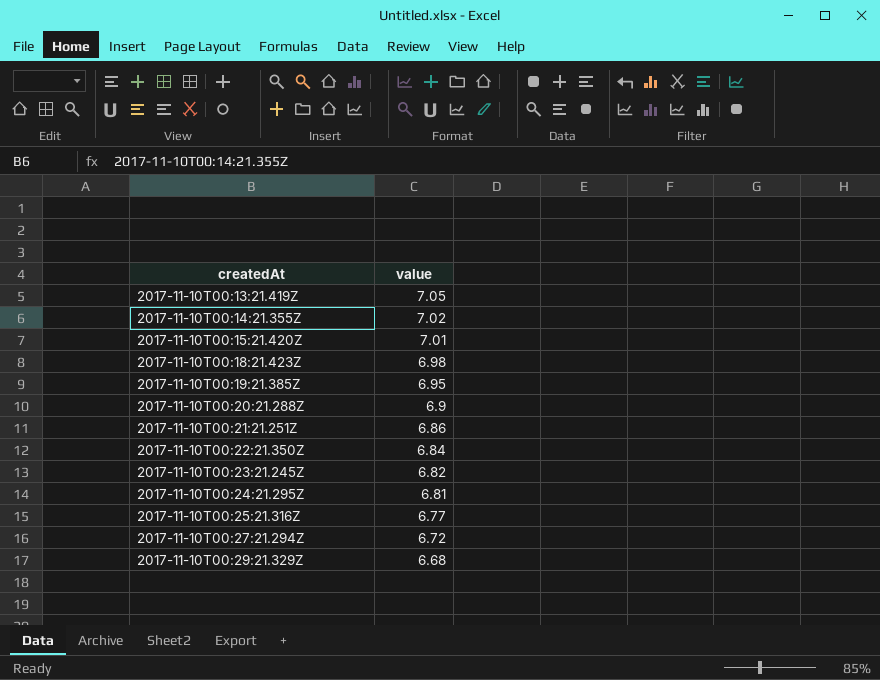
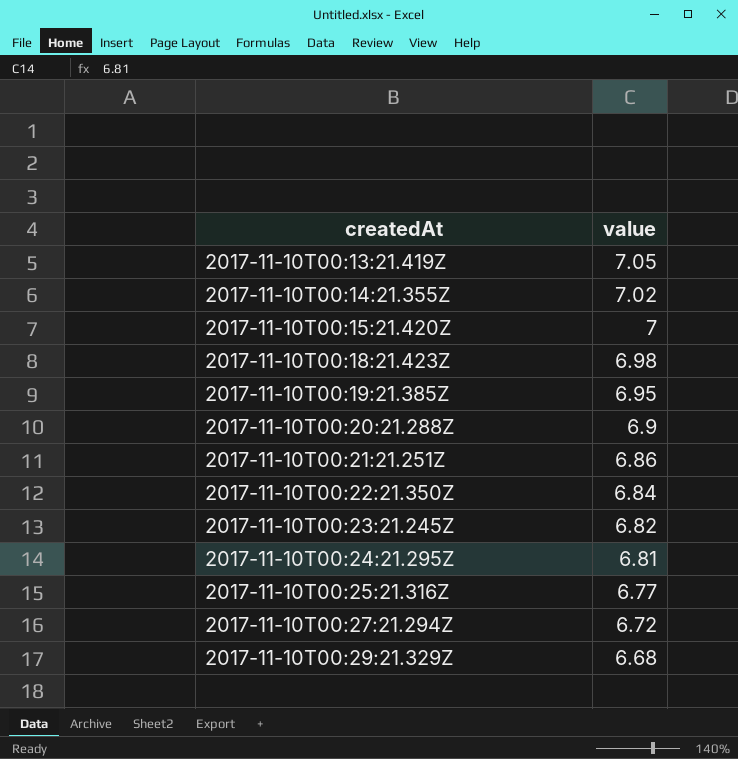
2017-11-10T00:15:21.420Z | value: 7.01 -> 7

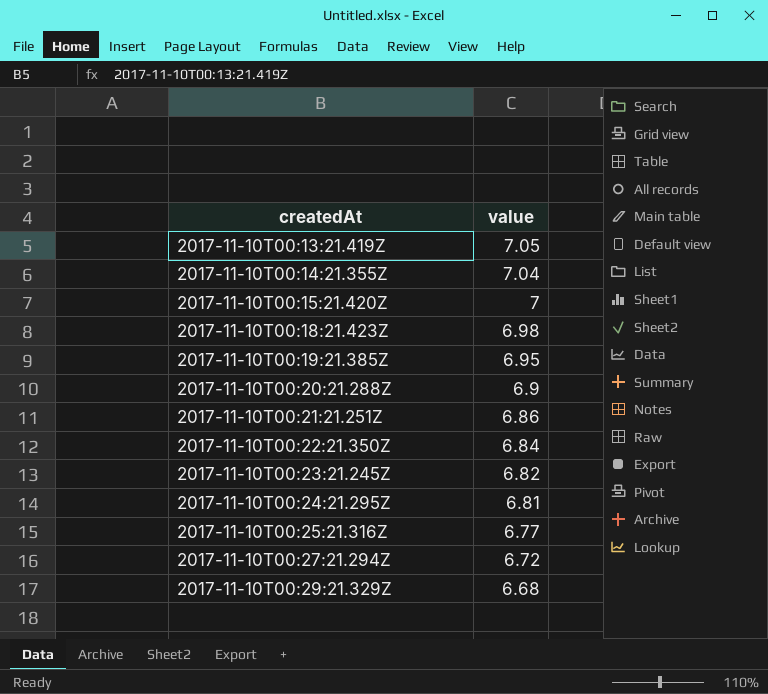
2017-11-10T00:14:21.355Z | value: 7.02 -> 7.04

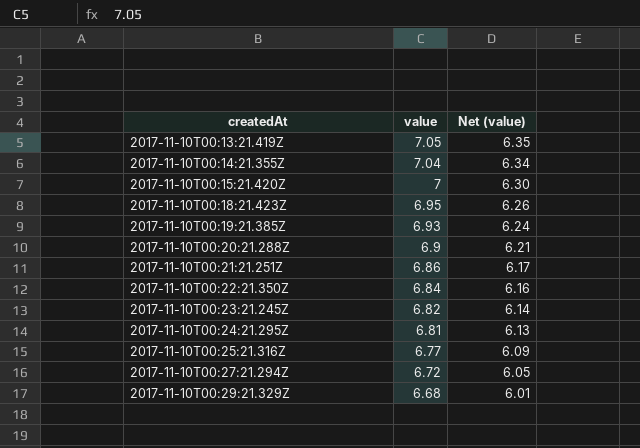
column Net (value) | formula: none -> [value] * 0.9
2017-11-10T00:18:21.423Z | value: 6.98 -> 6.95
2017-11-10T00:19:21.385Z | value: 6.95 -> 6.93

